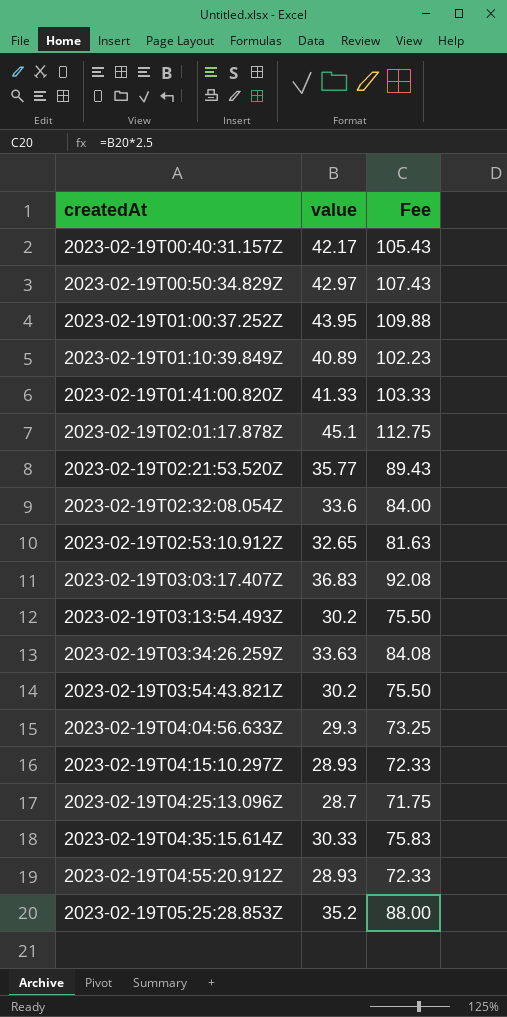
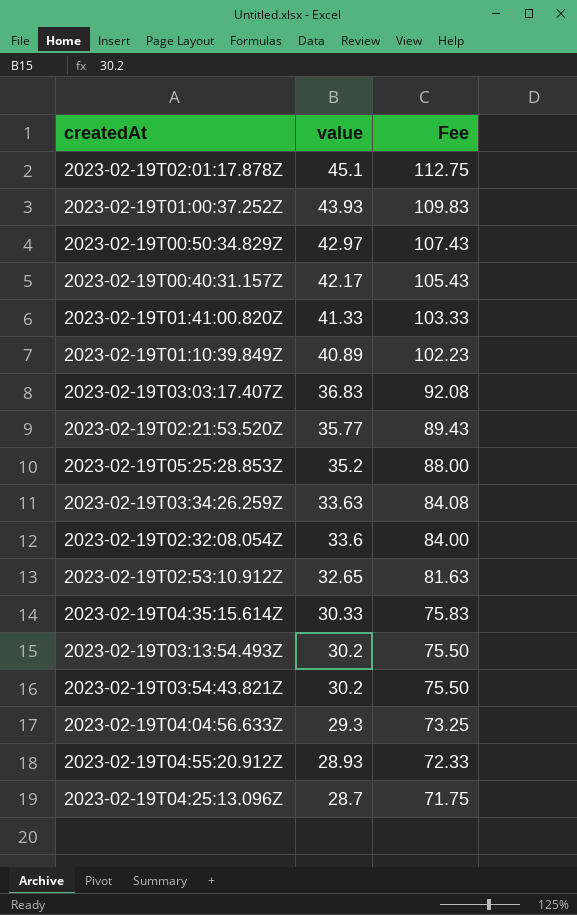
row order: createdAt ascending -> value descending
row 2023-02-19T04:15:10.297Z: 28.93 | 72.33 -> none
2023-02-19T01:00:37.252Z | value: 43.95 -> 43.93
2023-02-19T01:00:37.252Z | Fee: 109.88 -> 109.83

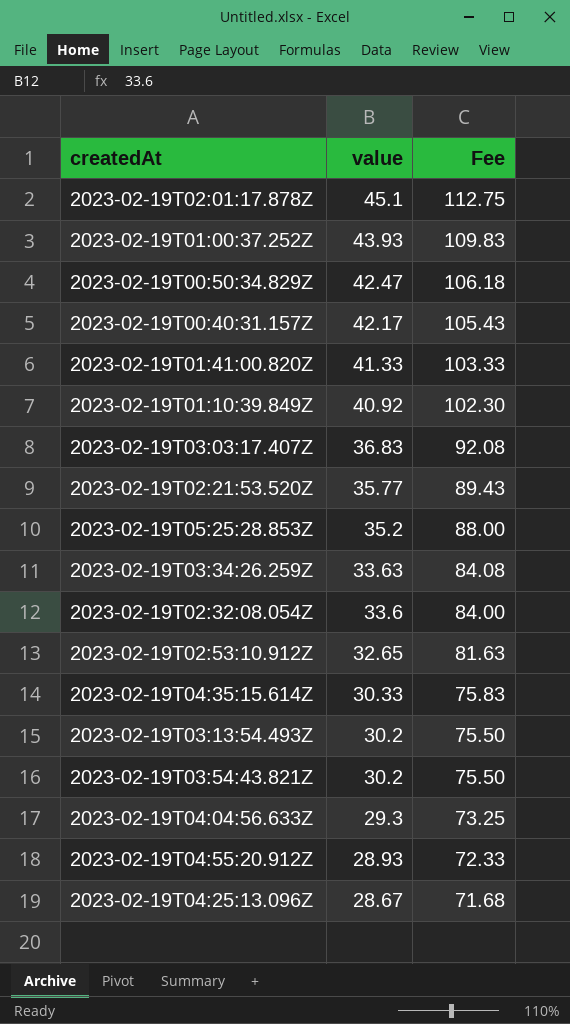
2023-02-19T00:50:34.829Z | value: 42.97 -> 42.47
2023-02-19T00:50:34.829Z | Fee: 107.43 -> 106.18
2023-02-19T01:10:39.849Z | value: 40.89 -> 40.92
2023-02-19T01:10:39.849Z | Fee: 102.23 -> 102.30
2023-02-19T04:25:13.096Z | value: 28.7 -> 28.67
2023-02-19T04:25:13.096Z | Fee: 71.75 -> 71.68

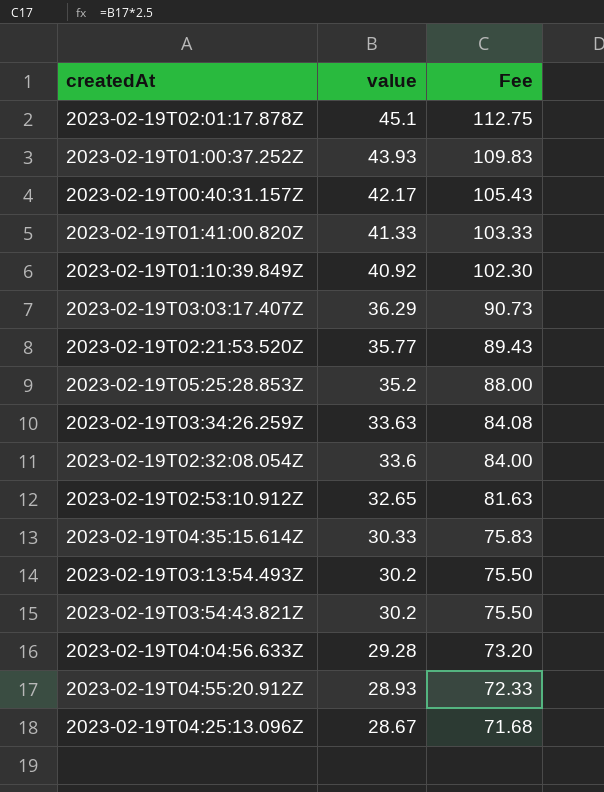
row 2023-02-19T00:50:34.829Z: 42.47 | 106.18 -> none
2023-02-19T03:03:17.407Z | value: 36.83 -> 36.29
2023-02-19T03:03:17.407Z | Fee: 92.08 -> 90.73
2023-02-19T04:04:56.633Z | value: 29.3 -> 29.28
2023-02-19T04:04:56.633Z | Fee: 73.25 -> 73.20

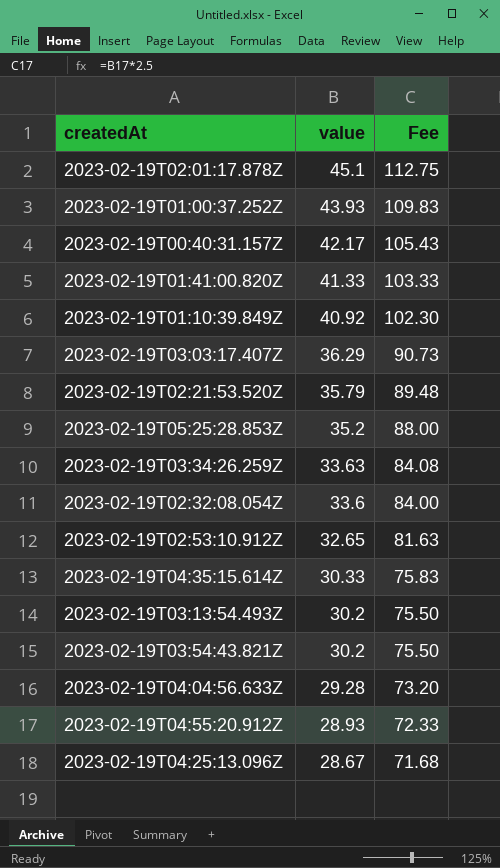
2023-02-19T02:21:53.520Z | value: 35.77 -> 35.79
2023-02-19T02:21:53.520Z | Fee: 89.43 -> 89.48

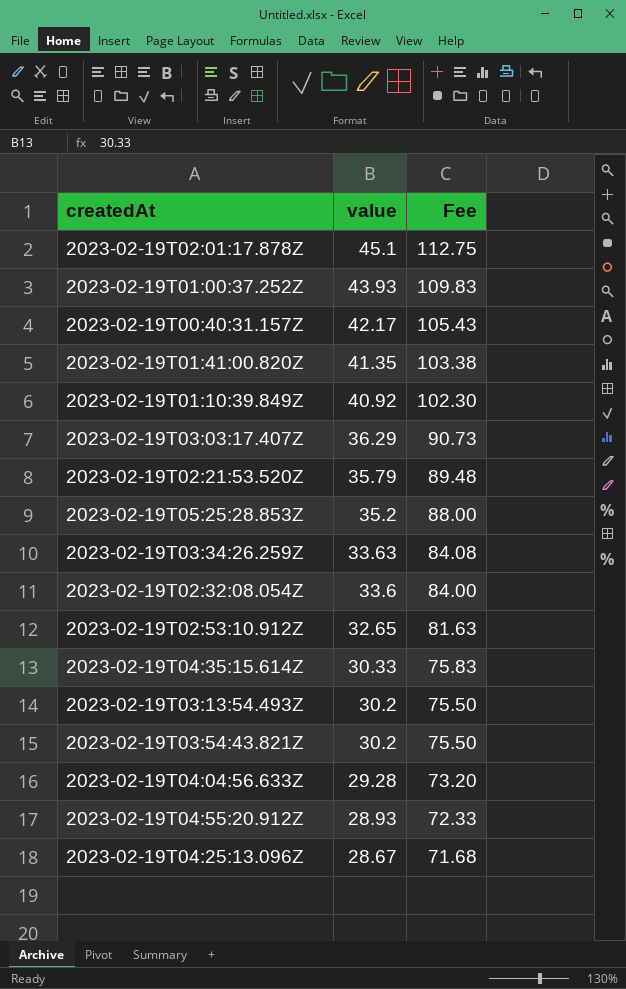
2023-02-19T01:41:00.820Z | value: 41.33 -> 41.35
2023-02-19T01:41:00.820Z | Fee: 103.33 -> 103.38

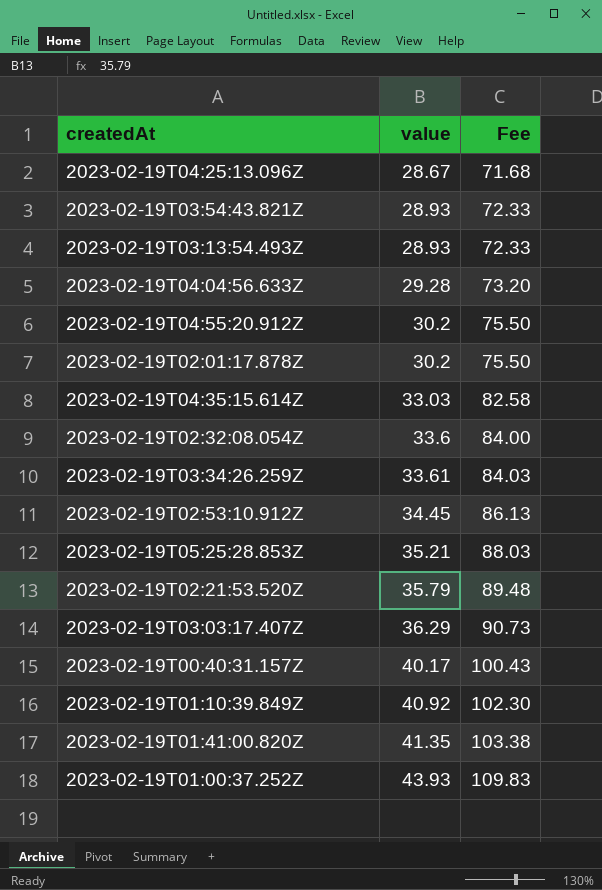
row order: value descending -> value ascending
2023-02-19T03:54:43.821Z | value: 30.2 -> 28.93
2023-02-19T03:54:43.821Z | Fee: 75.50 -> 72.33
2023-02-19T03:13:54.493Z | value: 30.2 -> 28.93
2023-02-19T03:13:54.493Z | Fee: 75.50 -> 72.33
2023-02-19T04:55:20.912Z | value: 28.93 -> 30.2
2023-02-19T04:55:20.912Z | Fee: 72.33 -> 75.50
2023-02-19T02:01:17.878Z | value: 45.1 -> 30.2
2023-02-19T02:01:17.878Z | Fee: 112.75 -> 75.50
2023-02-19T04:35:15.614Z | value: 30.33 -> 33.03
2023-02-19T04:35:15.614Z | Fee: 75.83 -> 82.58
2023-02-19T03:34:26.259Z | value: 33.63 -> 33.61
2023-02-19T03:34:26.259Z | Fee: 84.08 -> 84.03
2023-02-19T02:53:10.912Z | value: 32.65 -> 34.45
2023-02-19T02:53:10.912Z | Fee: 81.63 -> 86.13
2023-02-19T05:25:28.853Z | value: 35.2 -> 35.21
2023-02-19T05:25:28.853Z | Fee: 88.00 -> 88.03
2023-02-19T00:40:31.157Z | value: 42.17 -> 40.17
2023-02-19T00:40:31.157Z | Fee: 105.43 -> 100.43

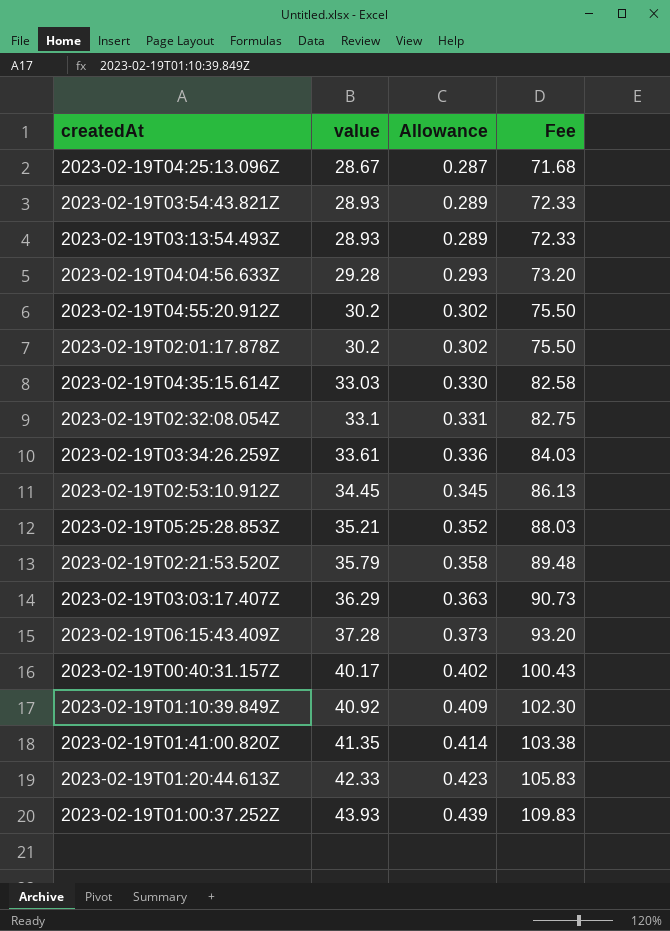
column Allowance | formula: none -> [value] * 0.01
2023-02-19T02:32:08.054Z | value: 33.6 -> 33.1
2023-02-19T02:32:08.054Z | Fee: 84.00 -> 82.75
row 2023-02-19T06:15:43.409Z: none -> 37.28 | 0.373 | 93.20
row 2023-02-19T01:20:44.613Z: none -> 42.33 | 0.423 | 105.83

